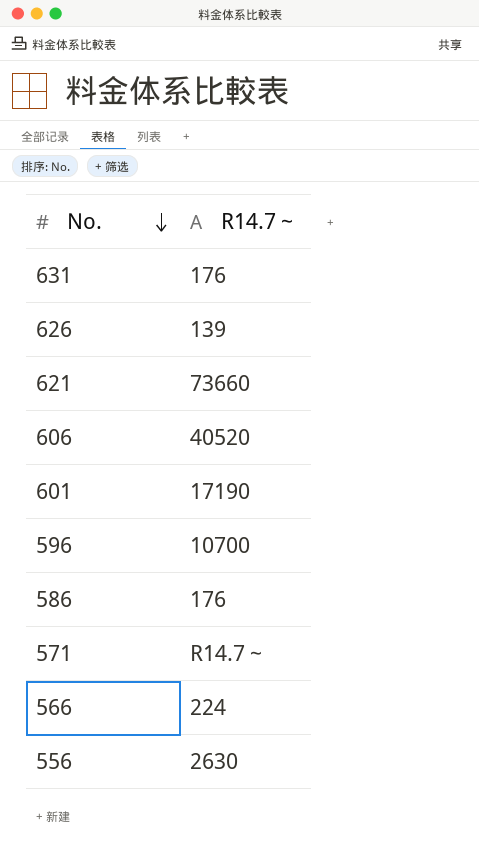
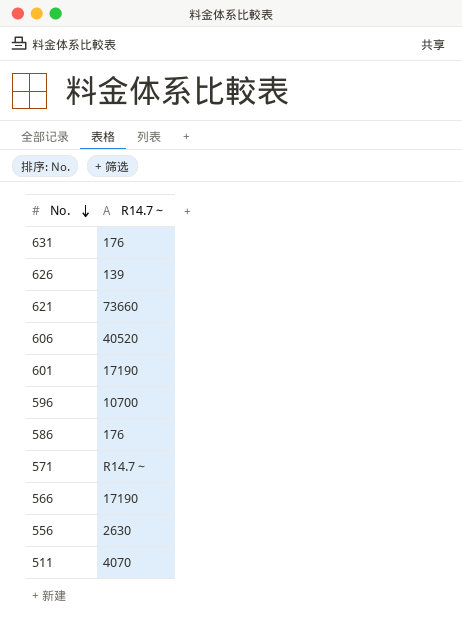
566 | R14.7～: 224 -> 17190
row 511: none -> 4070

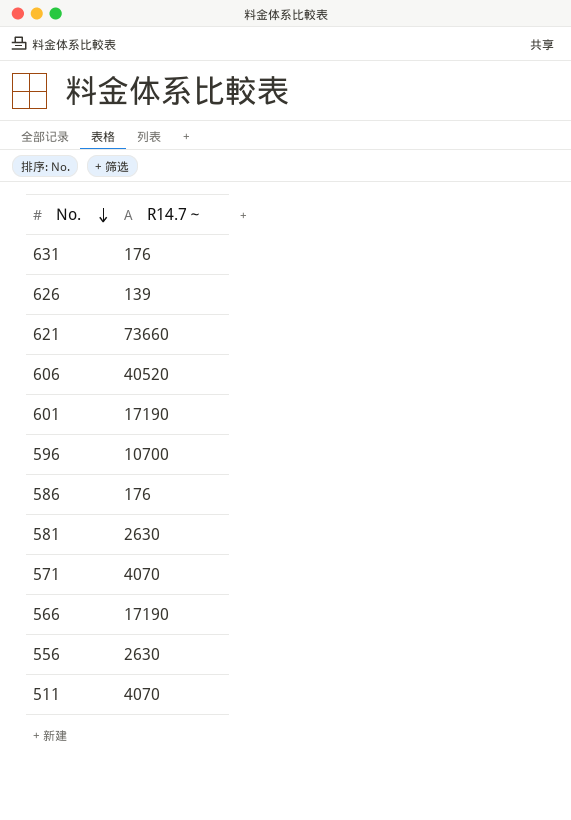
row 581: none -> 2630
571 | R14.7～: R14.7～ -> 4070

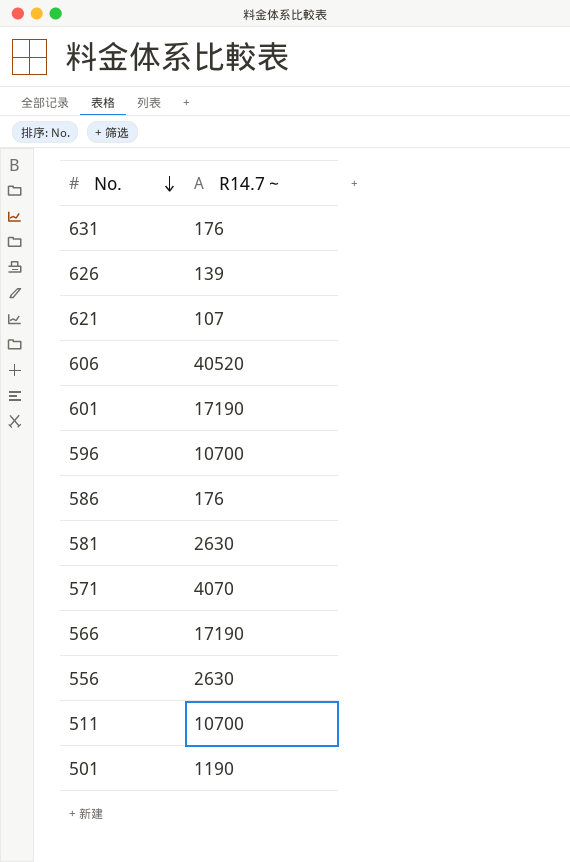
621 | R14.7～: 73660 -> 107
511 | R14.7～: 4070 -> 10700
row 501: none -> 1190

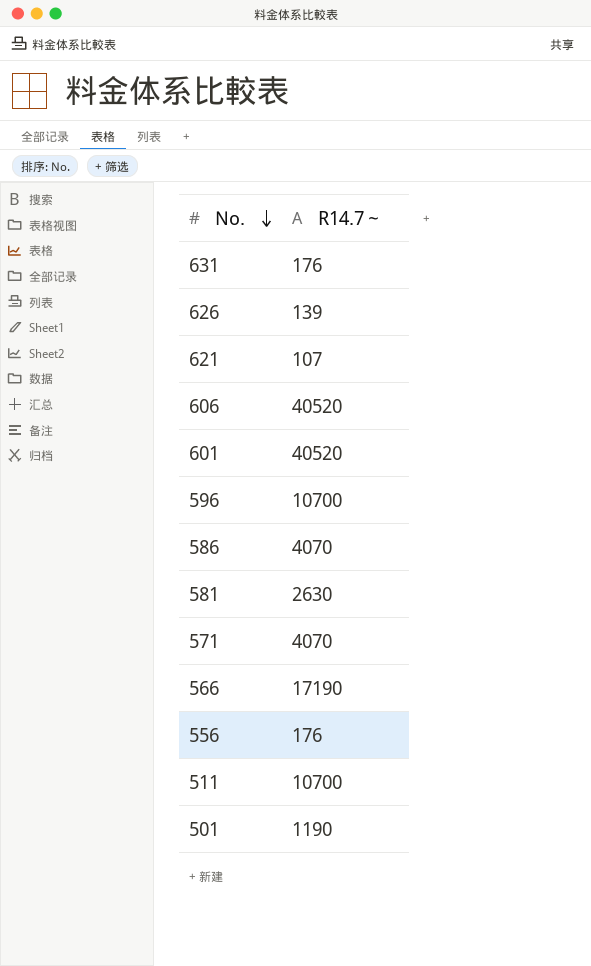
601 | R14.7～: 17190 -> 40520
586 | R14.7～: 176 -> 4070
556 | R14.7～: 2630 -> 176

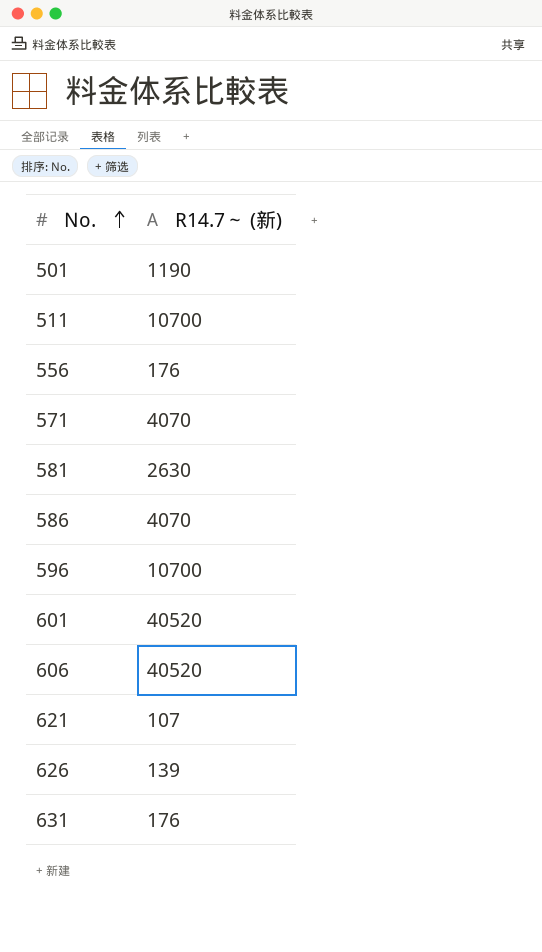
row order: No. descending -> No. ascending
column name: R14.7～ -> R14.7～ (新)
row 566: 17190 -> none

